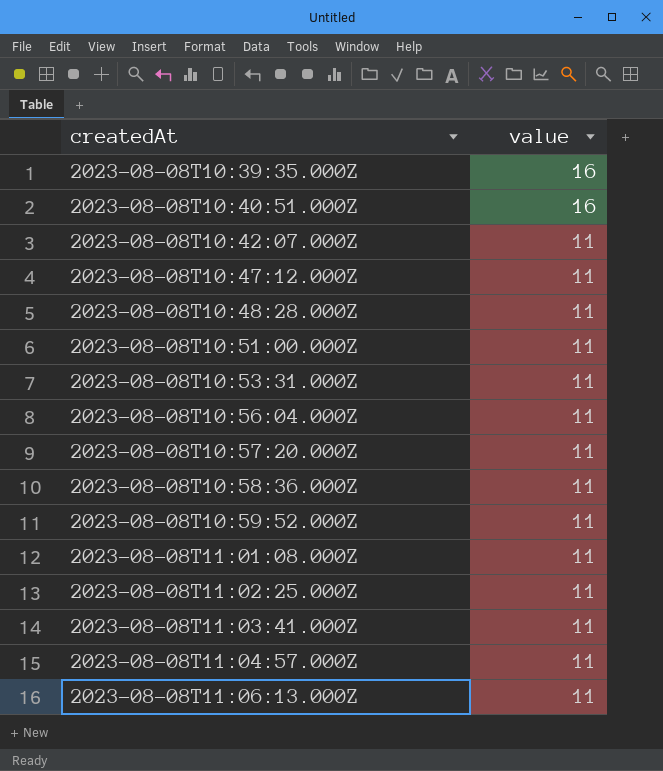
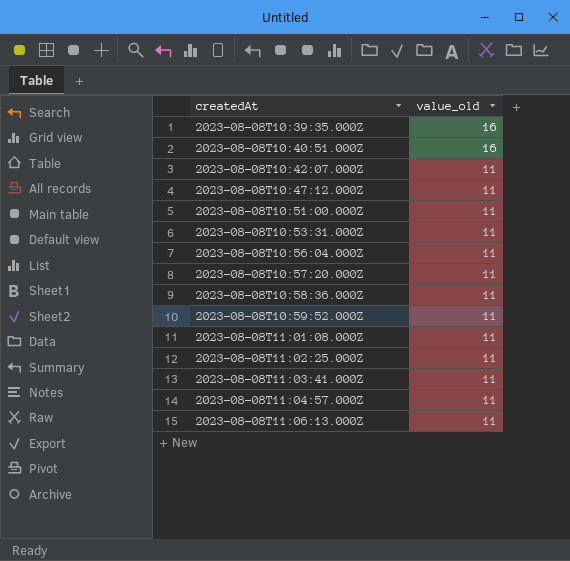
column name: value -> value_old
row 2023-08-08T10:48:28.000Z: 11 -> none

